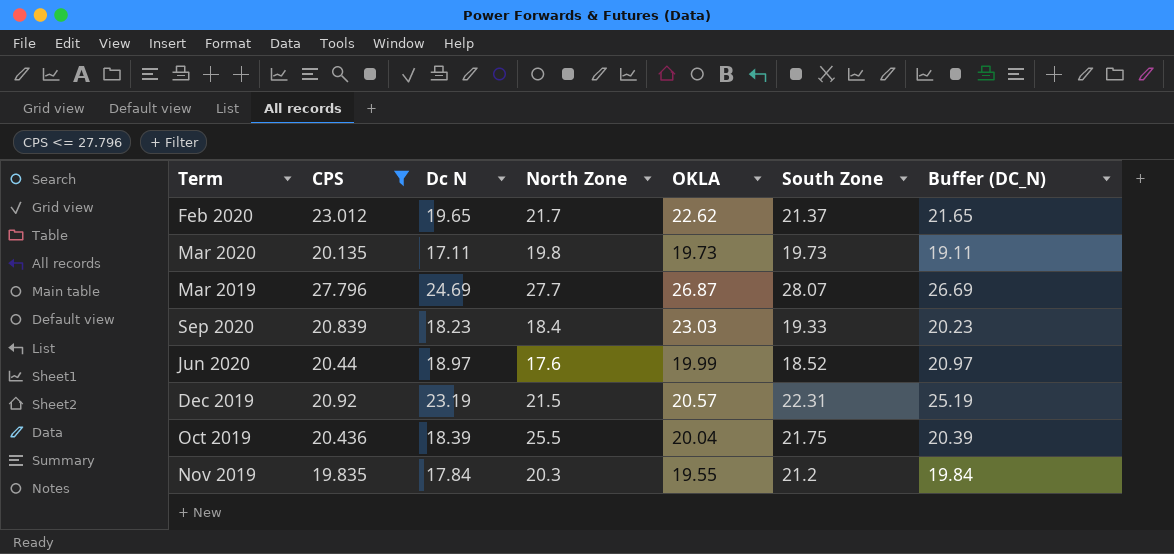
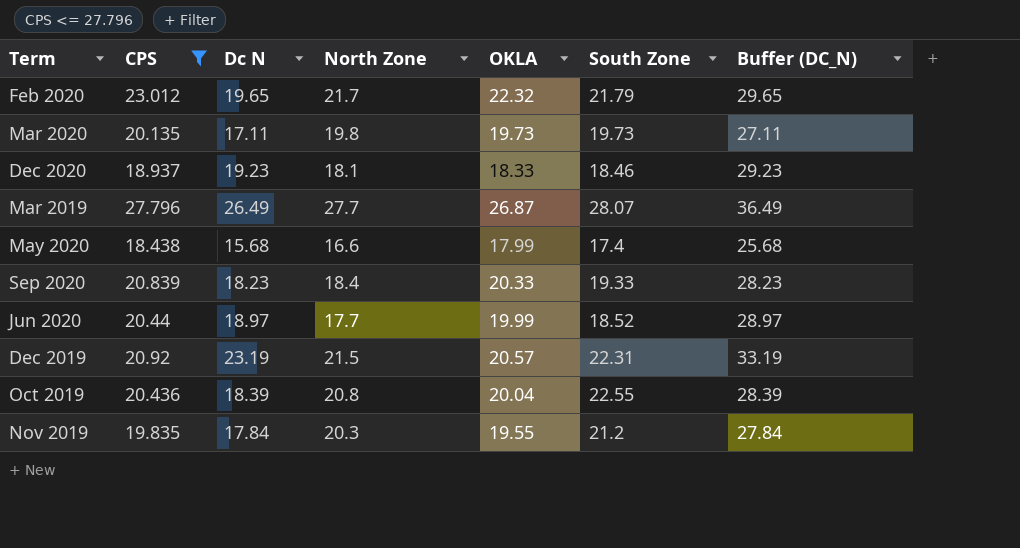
column Buffer (DC_N) | formula: [Dc N] + 2 -> [Dc N] + 10
Feb 2020 | OKLA: 22.62 -> 22.32
Feb 2020 | South Zone: 21.37 -> 21.79
row Dec 2020: none -> 18.937 | 19.23 | 18.1 | 18.33 | 18.46 | 29.23
Mar 2019 | Dc N: 24.69 -> 26.49
row May 2020: none -> 18.438 | 15.68 | 16.6 | 17.99 | 17.4 | 25.68
Sep 2020 | OKLA: 23.03 -> 20.33
Jun 2020 | North Zone: 17.6 -> 17.7
Oct 2019 | North Zone: 25.5 -> 20.8
Oct 2019 | South Zone: 21.75 -> 22.55

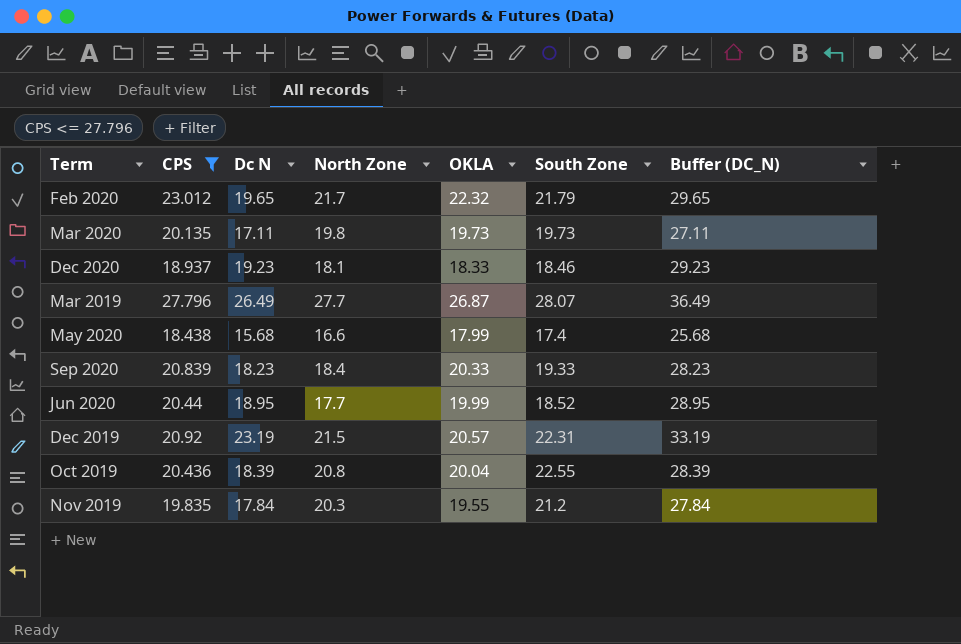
Jun 2020 | Dc N: 18.97 -> 18.95
Jun 2020 | Buffer (DC_N): 28.97 -> 28.95

